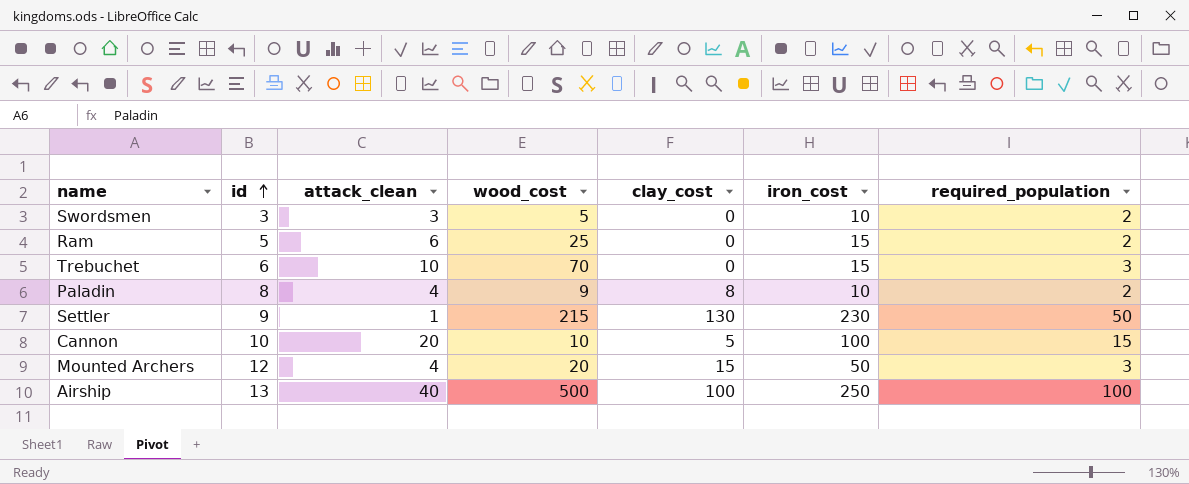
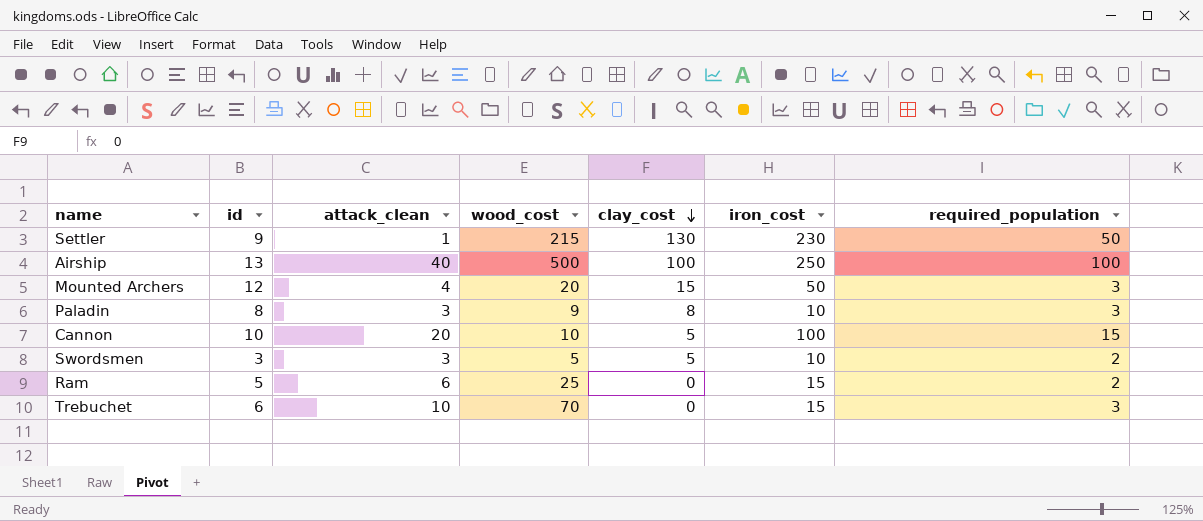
row order: id ascending -> clay_cost descending
Paladin | attack_clean: 4 -> 3
Paladin | required_population: 2 -> 3
Swordsmen | clay_cost: 0 -> 5

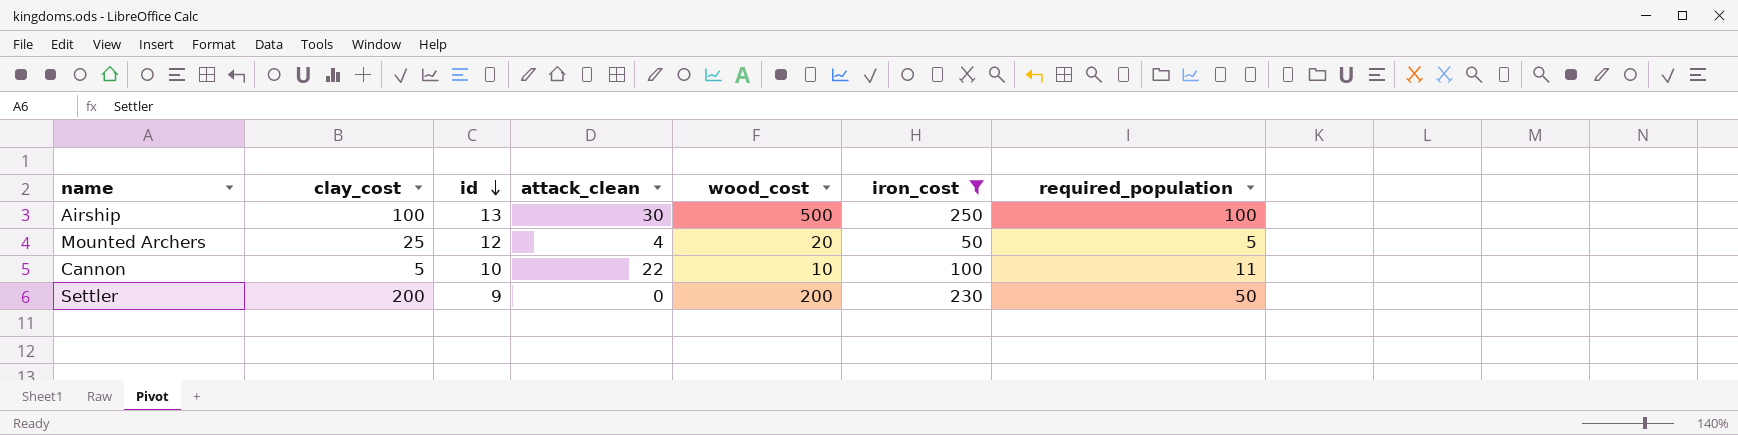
filter: none -> iron_cost >= 50
row order: clay_cost descending -> id descending
column clay_cost | position: 5 -> 2
Airship | attack_clean: 40 -> 30
Mounted Archers | clay_cost: 15 -> 25
Mounted Archers | required_population: 3 -> 5
Cannon | attack_clean: 20 -> 22
Cannon | required_population: 15 -> 11
Settler | clay_cost: 130 -> 200
Settler | attack_clean: 1 -> 0
Settler | wood_cost: 215 -> 200

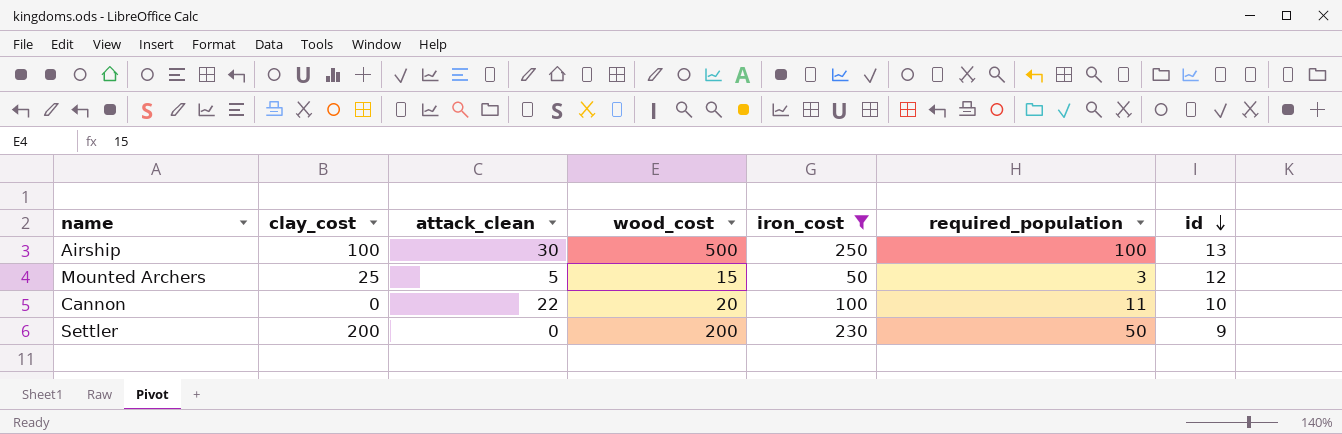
column id | position: 3 -> 7
Mounted Archers | attack_clean: 4 -> 5
Mounted Archers | wood_cost: 20 -> 15
Mounted Archers | required_population: 5 -> 3
Cannon | clay_cost: 5 -> 0
Cannon | wood_cost: 10 -> 20

